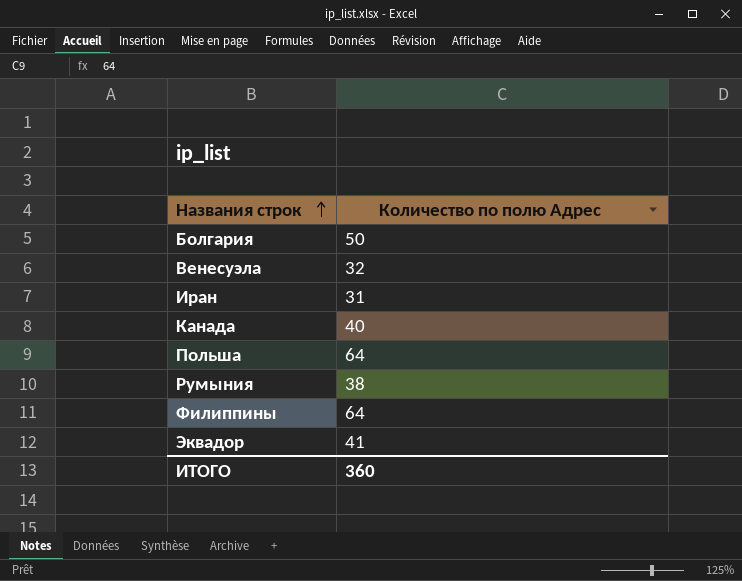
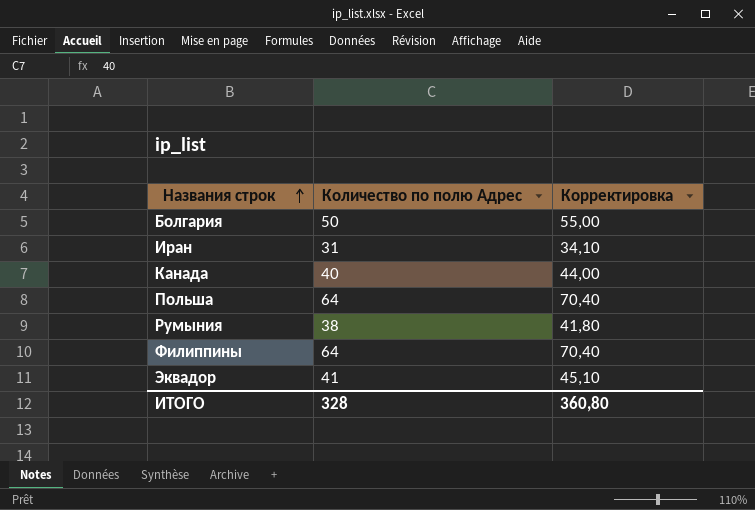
column Корректировка | formula: none -> [Количество по полю Адрес] * 1,1
row Венесуэла: 32 -> none
ИТОГО | Количество по полю Адрес: 360 -> 328

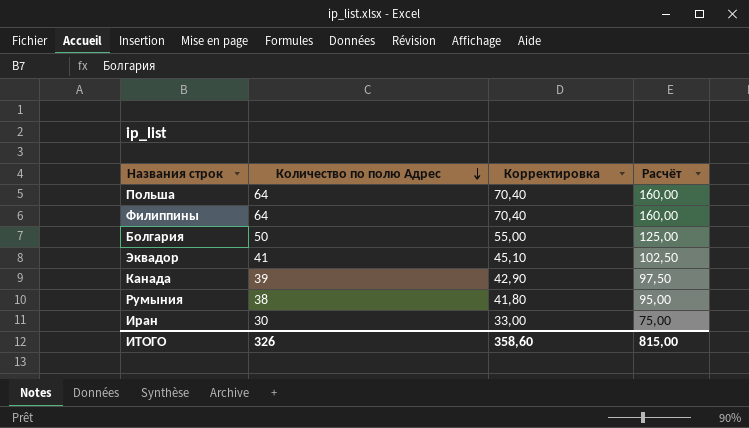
row order: Названия строк ascending -> Количество по полю Адрес descending
column Расчёт | formula: none -> [Количество по полю Адрес] * 2,5
Канада | Количество по полю Адрес: 40 -> 39
Канада | Корректировка: 44,00 -> 42,90
Иран | Количество по полю Адрес: 31 -> 30
Иран | Корректировка: 34,10 -> 33,00
ИТОГО | Количество по полю Адрес: 328 -> 326
ИТОГО | Корректировка: 360,80 -> 358,60

